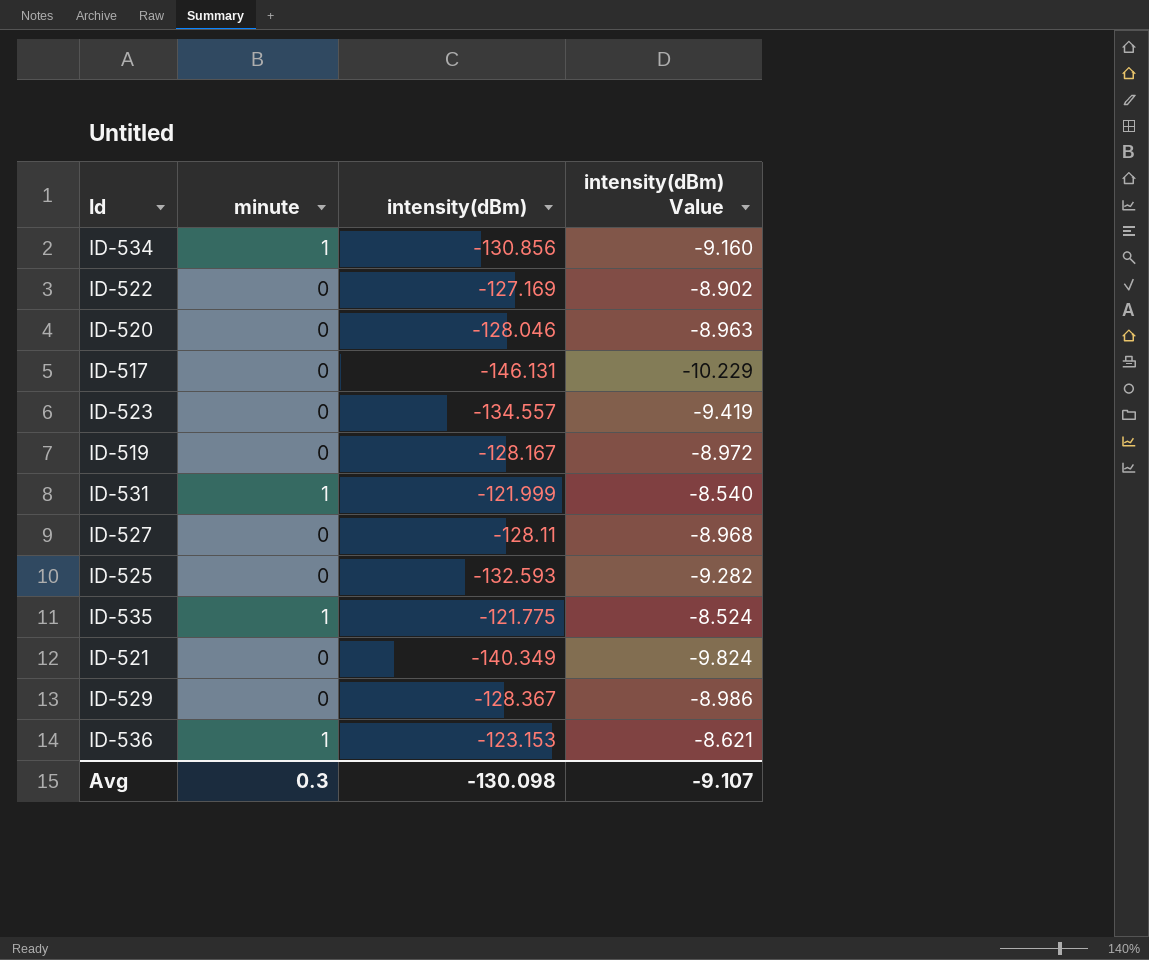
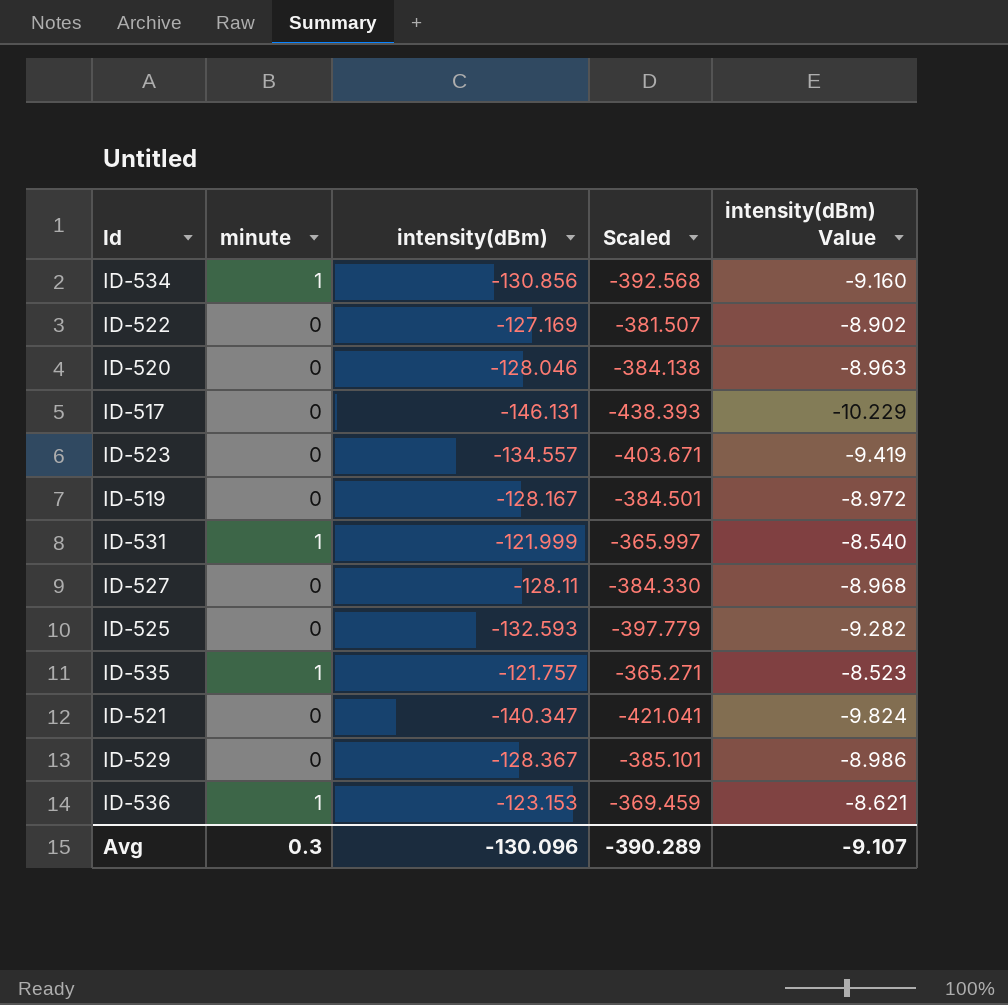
column Scaled | formula: none -> [intensity(dBm)] * 3
ID-535 | intensity(dBm): -121.775 -> -121.757
ID-535 | intensity(dBm) Value: -8.524 -> -8.523
ID-521 | intensity(dBm): -140.349 -> -140.347
Avg | intensity(dBm): -130.098 -> -130.096

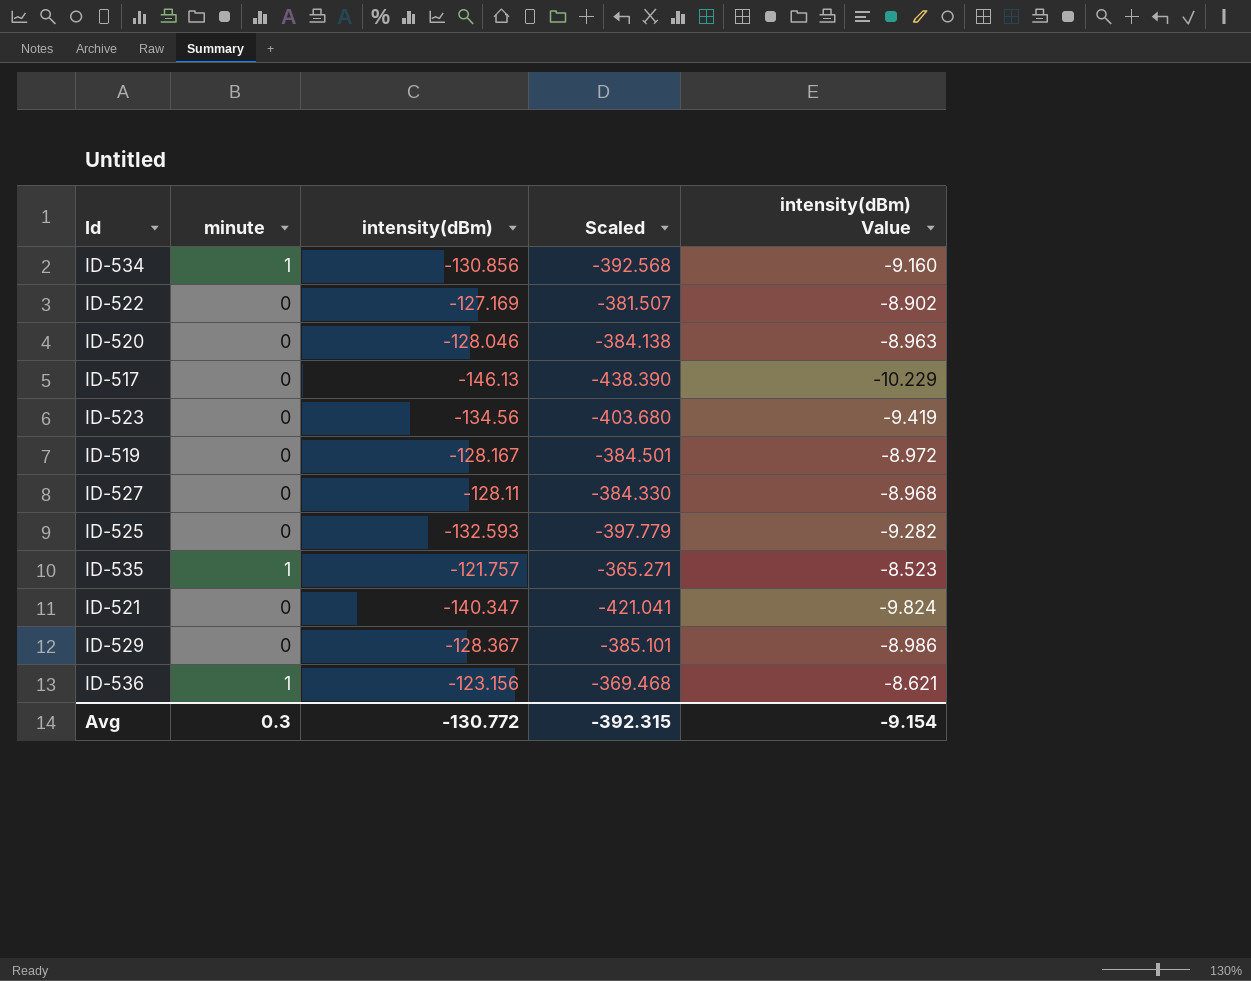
row ID-531: 1 | -121.999 | -365.997 | -8.540 -> none
ID-517 | intensity(dBm): -146.131 -> -146.13
ID-517 | Scaled: -438.393 -> -438.390
ID-523 | intensity(dBm): -134.557 -> -134.56
ID-523 | Scaled: -403.671 -> -403.680
ID-536 | intensity(dBm): -123.153 -> -123.156
ID-536 | Scaled: -369.459 -> -369.468
Avg | intensity(dBm): -130.096 -> -130.772
Avg | Scaled: -390.289 -> -392.315
Avg | intensity(dBm) Value: -9.107 -> -9.154

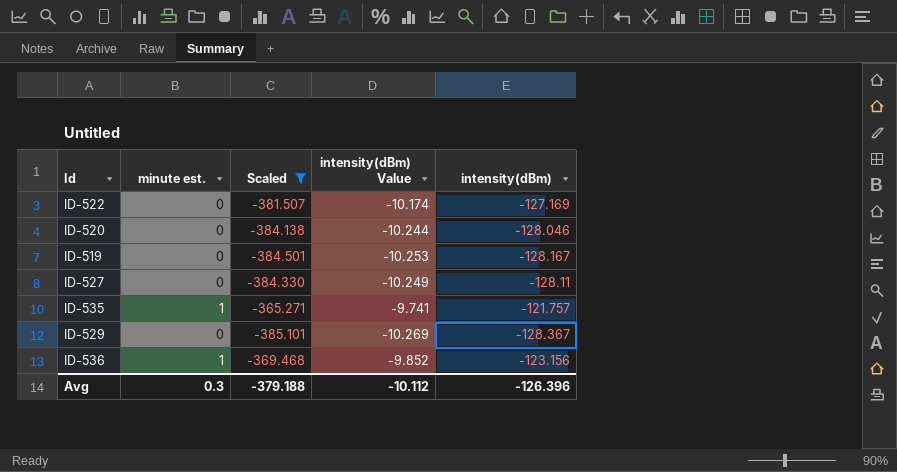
filter: none -> Scaled >= -385.101
column name: minute -> minute est.
column intensity(dBm) Value | formula: [intensity(dBm)] * 0.07 -> [intensity(dBm)] * 0.08
column intensity(dBm) | position: 3 -> 5
Avg | Scaled: -392.315 -> -379.188
Avg | intensity(dBm) Value: -9.154 -> -10.112
Avg | intensity(dBm): -130.772 -> -126.396

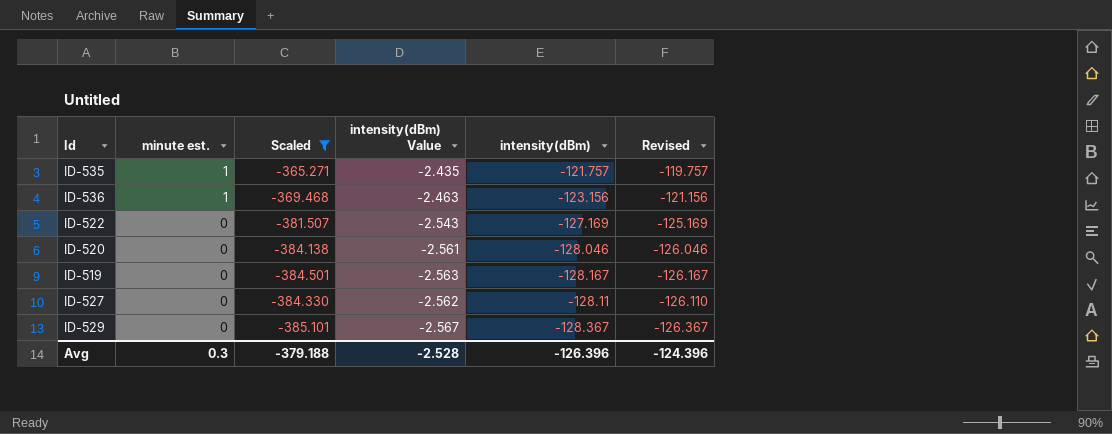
row order: none -> minute est. descending
column intensity(dBm) Value | formula: [intensity(dBm)] * 0.08 -> [intensity(dBm)] * 0.02
column Revised | formula: none -> [intensity(dBm)] + 2
Avg | intensity(dBm) Value: -10.112 -> -2.528

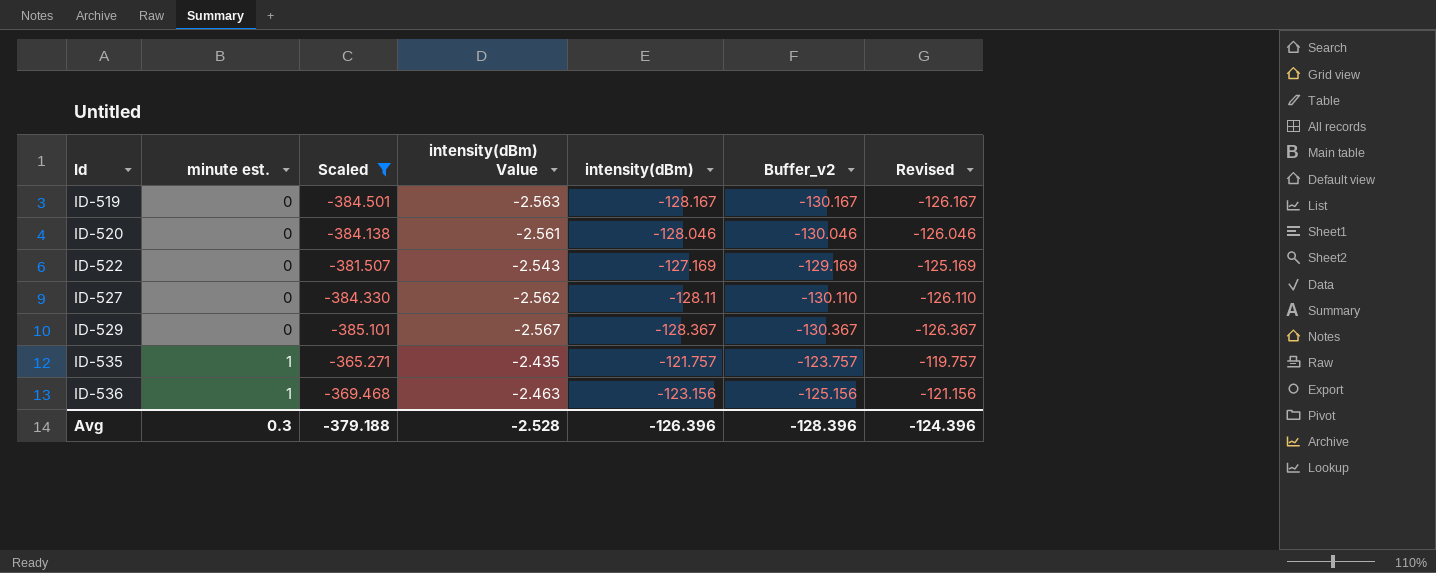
row order: minute est. descending -> Id ascending
column Buffer_v2 | formula: none -> [intensity(dBm)] - 2

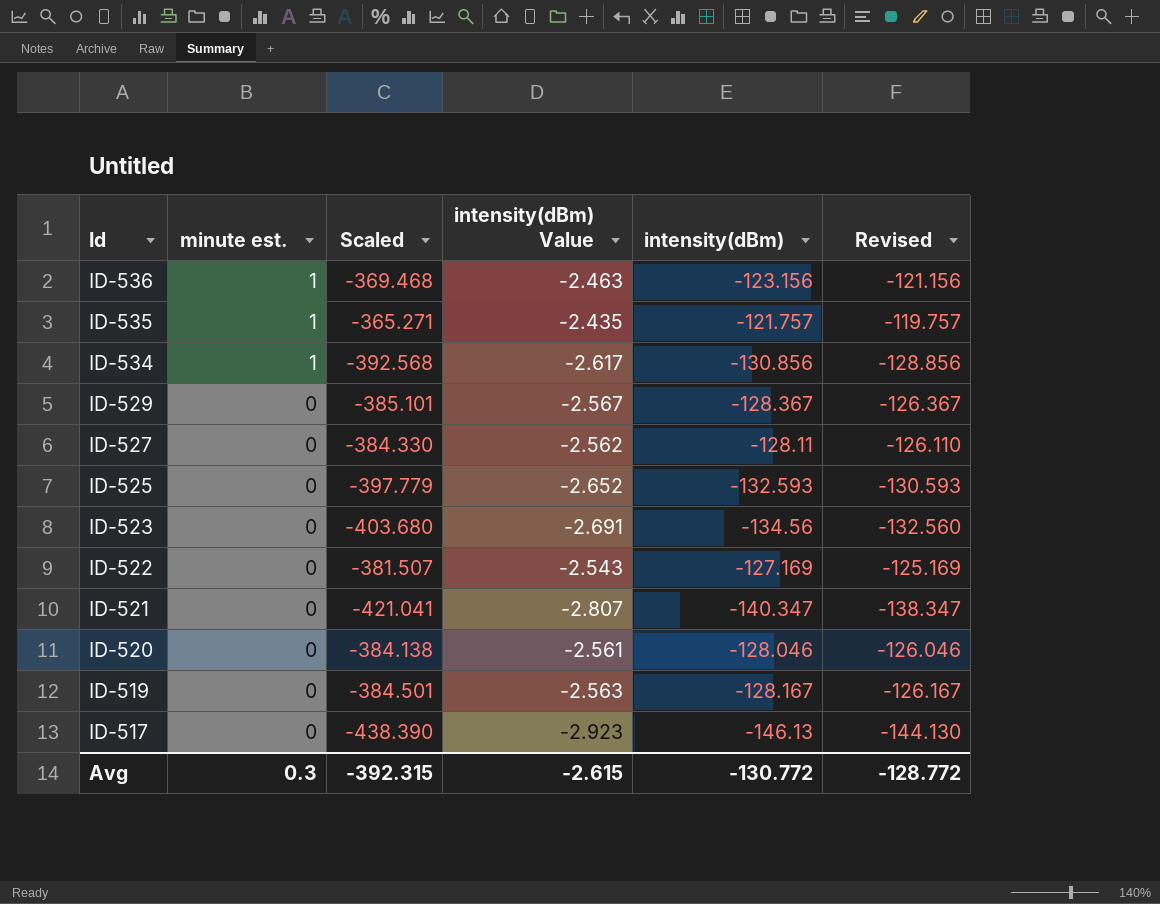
filter: Scaled >= -385.101 -> none
row order: Id ascending -> Id descending
column Buffer_v2 | formula: [intensity(dBm)] - 2 -> none
Avg | Scaled: -379.188 -> -392.315
Avg | intensity(dBm) Value: -2.528 -> -2.615
Avg | intensity(dBm): -126.396 -> -130.772
Avg | Revised: -124.396 -> -128.772

